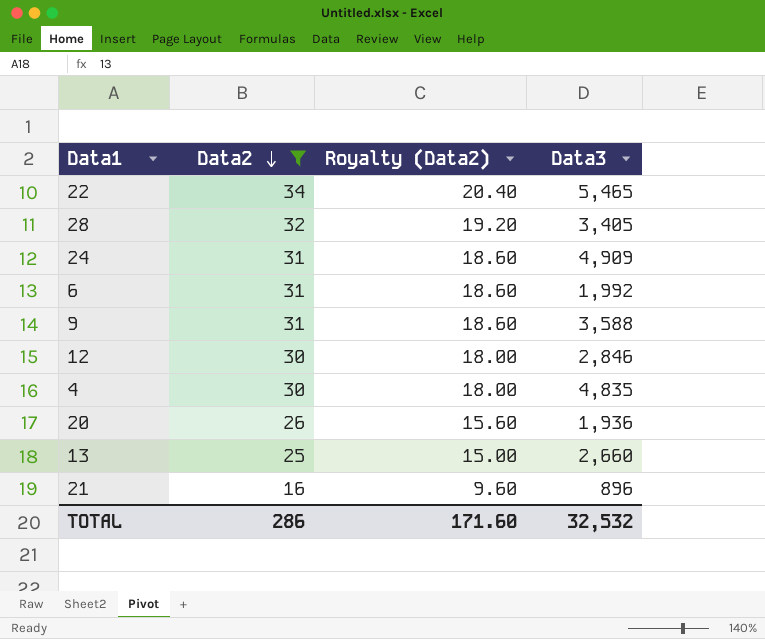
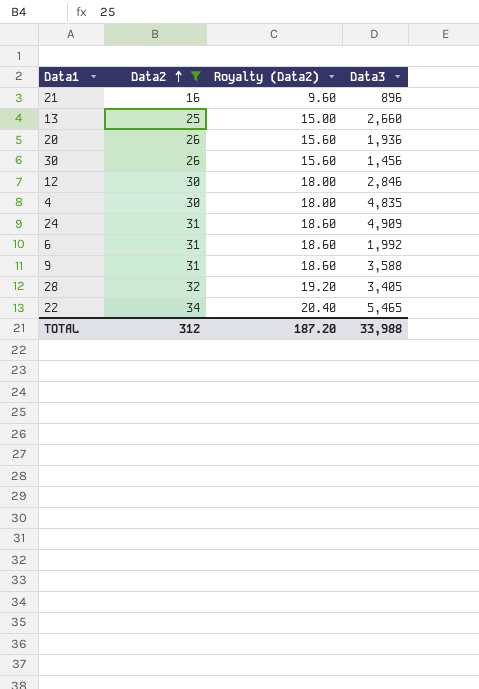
row order: Data2 descending -> Data2 ascending
row 30: none -> 26 | 15.60 | 1,456
TOTAL | Data2: 286 -> 312
TOTAL | Royalty (Data2): 171.60 -> 187.20
TOTAL | Data3: 32,532 -> 33,988

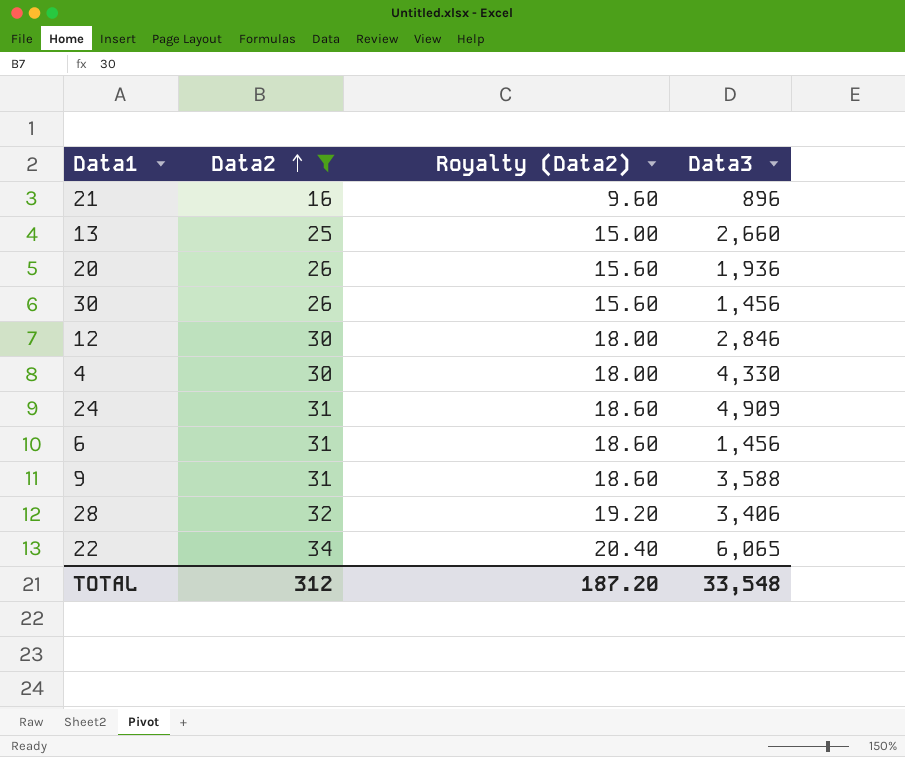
4 | Data3: 4,835 -> 4,330
6 | Data3: 1,992 -> 1,456
28 | Data3: 3,405 -> 3,406
22 | Data3: 5,465 -> 6,065
TOTAL | Data3: 33,988 -> 33,548

